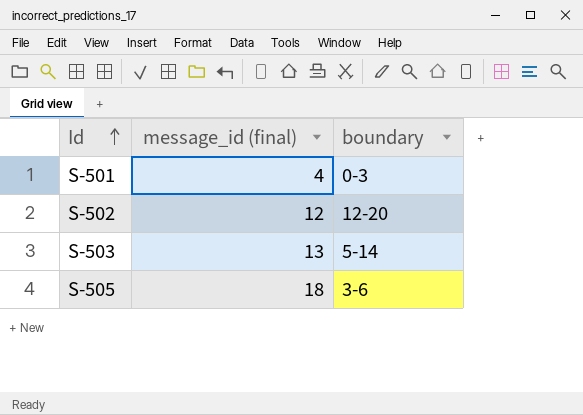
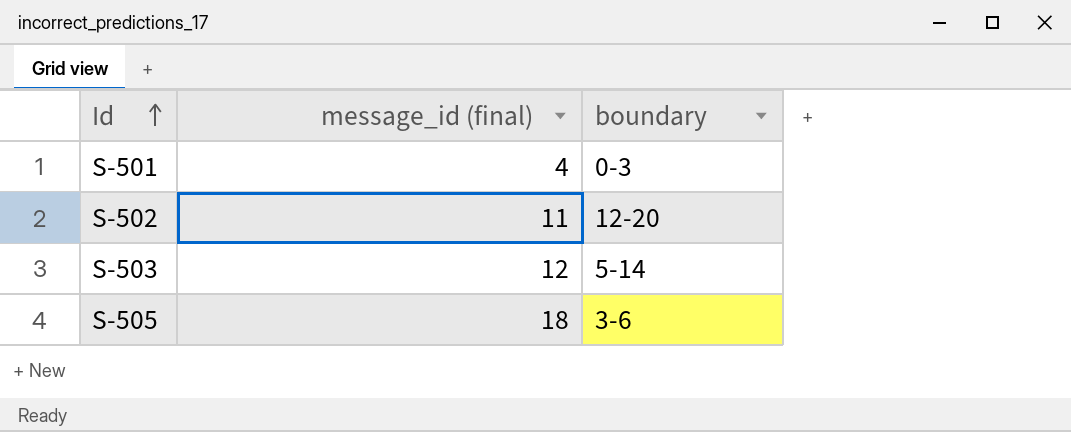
S-502 | message_id (final): 12 -> 11
S-503 | message_id (final): 13 -> 12

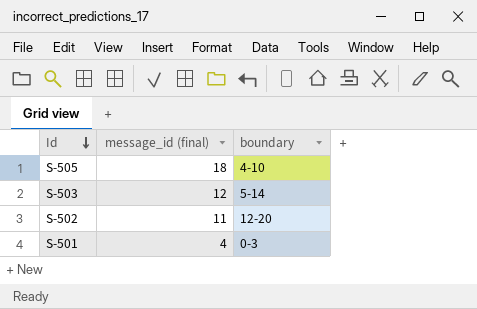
row order: Id ascending -> Id descending
S-505 | boundary: 3-6 -> 4-10

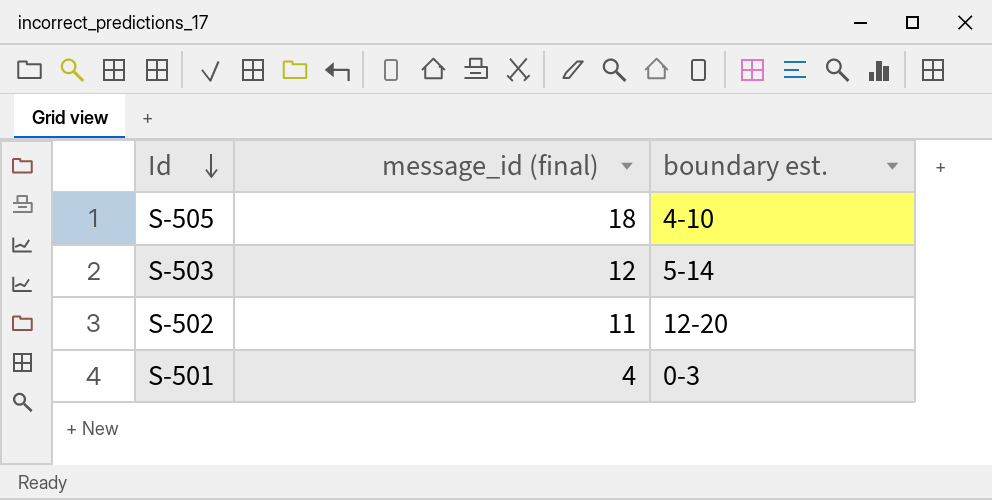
column name: boundary -> boundary est.

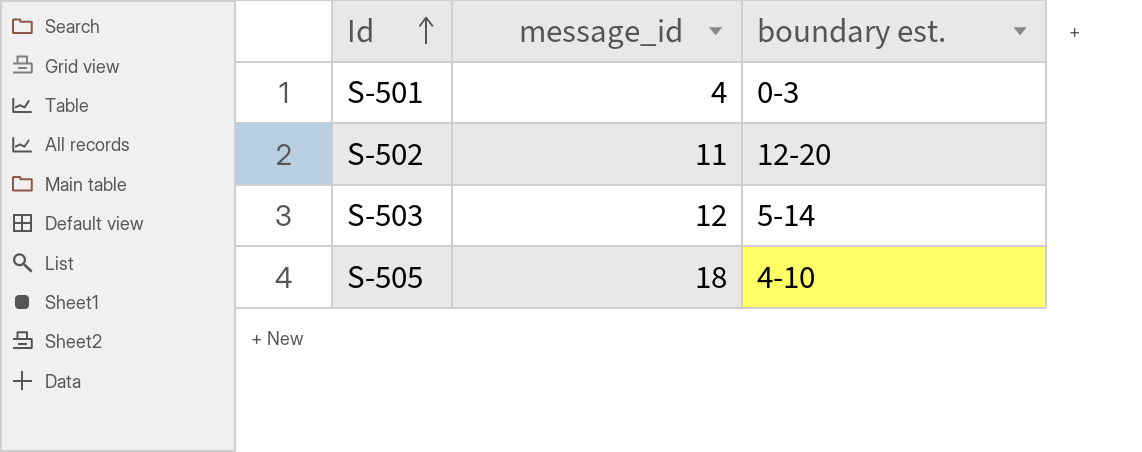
row order: Id descending -> Id ascending
column name: message_id (final) -> message_id

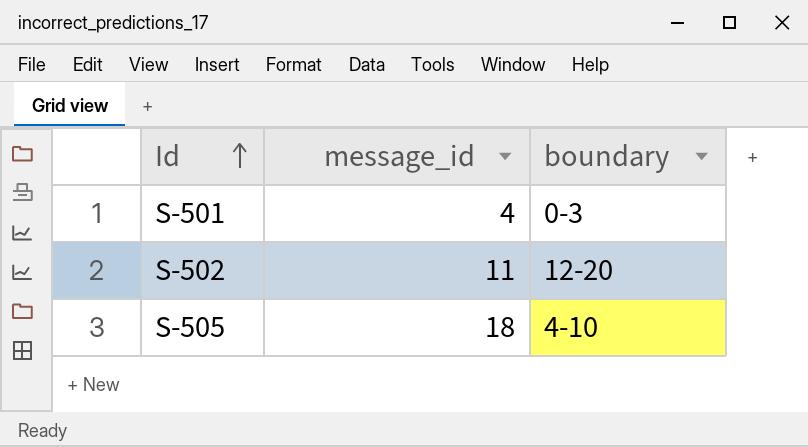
column name: boundary est. -> boundary
row S-503: 12 | 5-14 -> none

